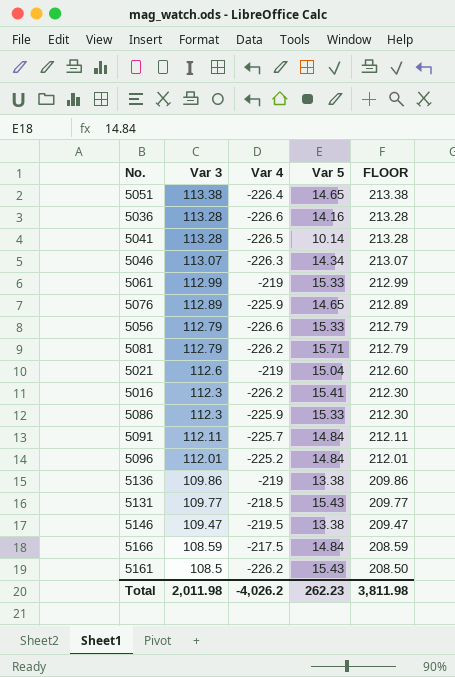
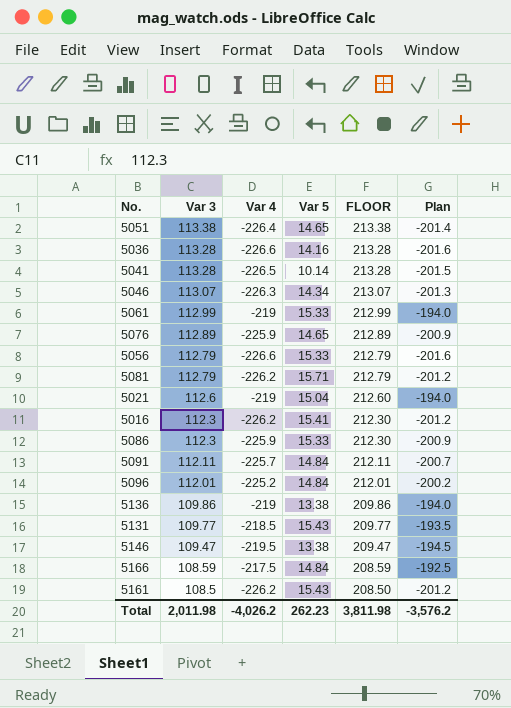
column Plan | formula: none -> [Var 4] + 25

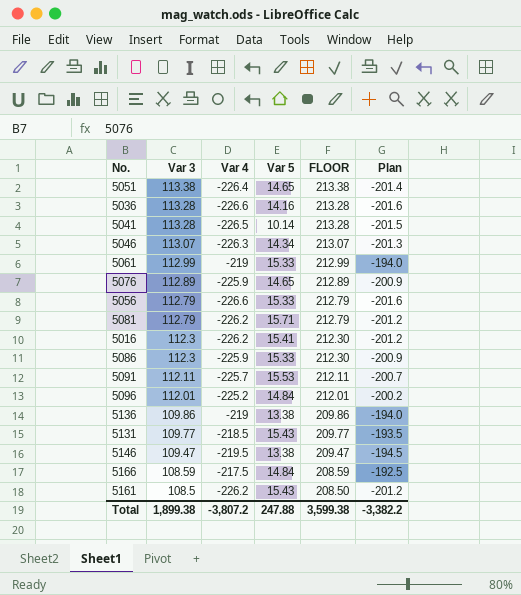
row 5021: 112.6 | -219 | 15.04 | 212.60 | -194.0 -> none
5091 | Var 5: 14.84 -> 15.53
Total | Var 3: 2,011.98 -> 1,899.38
Total | Var 4: -4,026.2 -> -3,807.2
Total | Var 5: 262.23 -> 247.88
Total | FLOOR: 3,811.98 -> 3,599.38
Total | Plan: -3,576.2 -> -3,382.2

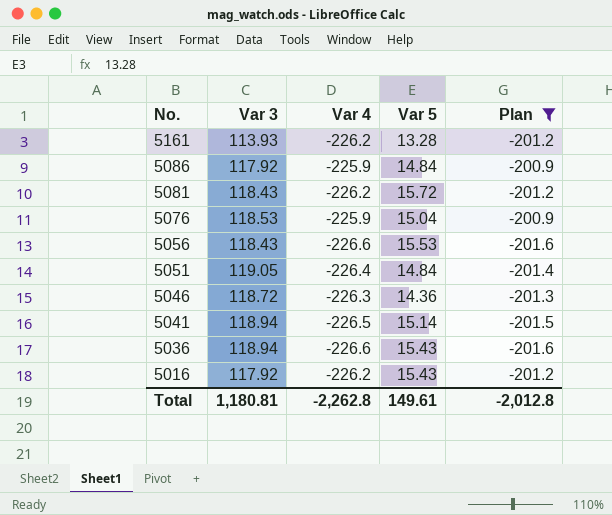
filter: none -> Plan <= -200.9
row order: Var 3 descending -> No. descending
column FLOOR | formula: [Var 3] + 100 -> none
5161 | Var 3: 108.5 -> 113.93
5161 | Var 5: 15.43 -> 13.28
5086 | Var 3: 112.3 -> 117.92
5086 | Var 5: 15.33 -> 14.84
5081 | Var 3: 112.79 -> 118.43
5081 | Var 5: 15.71 -> 15.72
5076 | Var 3: 112.89 -> 118.53
5076 | Var 5: 14.65 -> 15.04
5056 | Var 3: 112.79 -> 118.43
5056 | Var 5: 15.33 -> 15.53
5051 | Var 3: 113.38 -> 119.05
5051 | Var 5: 14.65 -> 14.84
5046 | Var 3: 113.07 -> 118.72
5046 | Var 5: 14.34 -> 14.36
5041 | Var 3: 113.28 -> 118.94
5041 | Var 5: 10.14 -> 15.14
5036 | Var 3: 113.28 -> 118.94
5036 | Var 5: 14.16 -> 15.43
5016 | Var 3: 112.3 -> 117.92
5016 | Var 5: 15.41 -> 15.43
Total | Var 3: 1,899.38 -> 1,180.81
Total | Var 4: -3,807.2 -> -2,262.8
Total | Var 5: 247.88 -> 149.61
Total | Plan: -3,382.2 -> -2,012.8

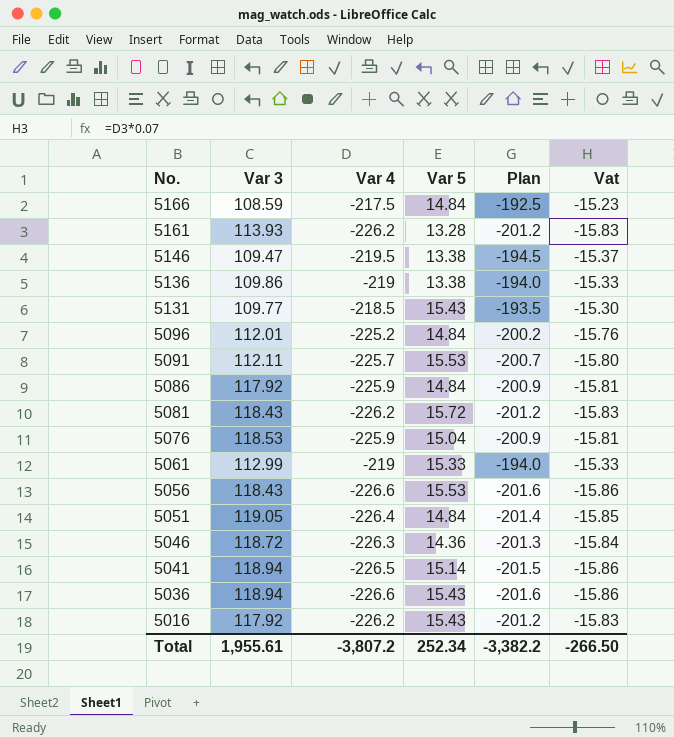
filter: Plan <= -200.9 -> none
column Vat | formula: none -> [Var 4] * 0.07
Total | Var 3: 1,180.81 -> 1,955.61
Total | Var 4: -2,262.8 -> -3,807.2
Total | Var 5: 149.61 -> 252.34
Total | Plan: -2,012.8 -> -3,382.2

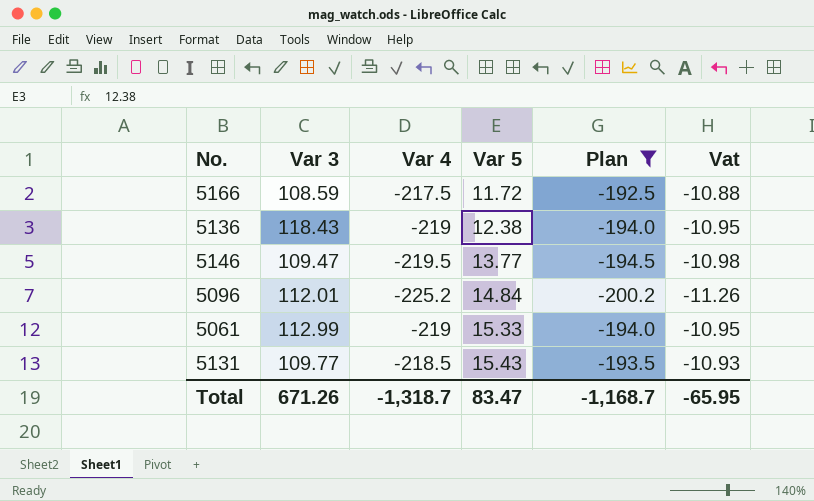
filter: none -> Plan >= -200.2
row order: No. descending -> Var 5 ascending
column Vat | formula: [Var 4] * 0.07 -> [Var 4] * 0.05
5166 | Var 5: 14.84 -> 11.72
5136 | Var 3: 109.86 -> 118.43
5136 | Var 5: 13.38 -> 12.38
5146 | Var 5: 13.38 -> 13.77
Total | Var 3: 1,955.61 -> 671.26
Total | Var 4: -3,807.2 -> -1,318.7
Total | Var 5: 252.34 -> 83.47
Total | Plan: -3,382.2 -> -1,168.7
Total | Vat: -266.50 -> -65.95

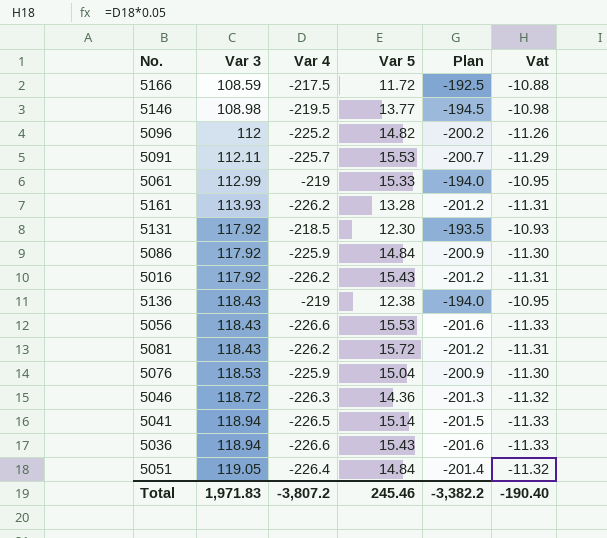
filter: Plan >= -200.2 -> none
row order: Var 5 ascending -> Var 3 ascending
5146 | Var 3: 109.47 -> 108.98
5096 | Var 3: 112.01 -> 112
5096 | Var 5: 14.84 -> 14.82
5131 | Var 3: 109.77 -> 117.92
5131 | Var 5: 15.43 -> 12.30
Total | Var 3: 671.26 -> 1,971.83
Total | Var 4: -1,318.7 -> -3,807.2
Total | Var 5: 83.47 -> 245.46
Total | Plan: -1,168.7 -> -3,382.2
Total | Vat: -65.95 -> -190.40

